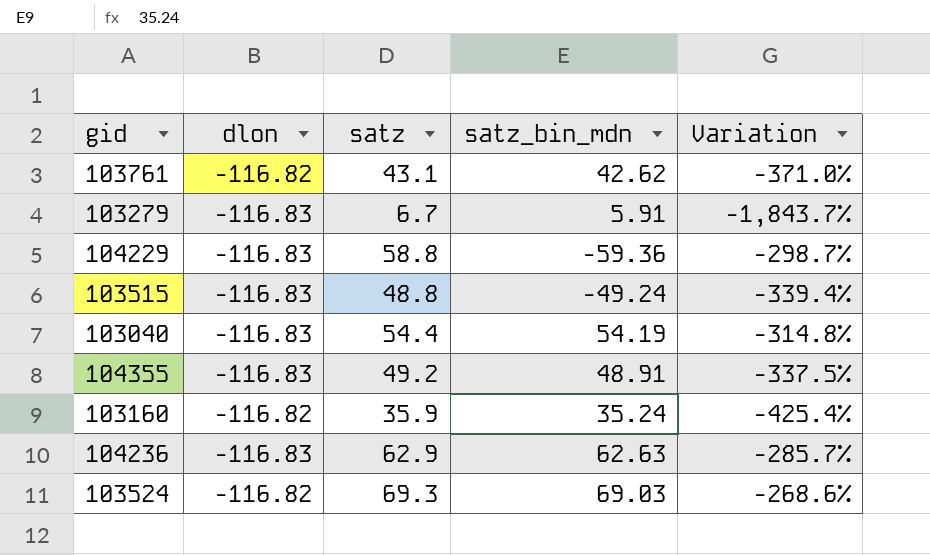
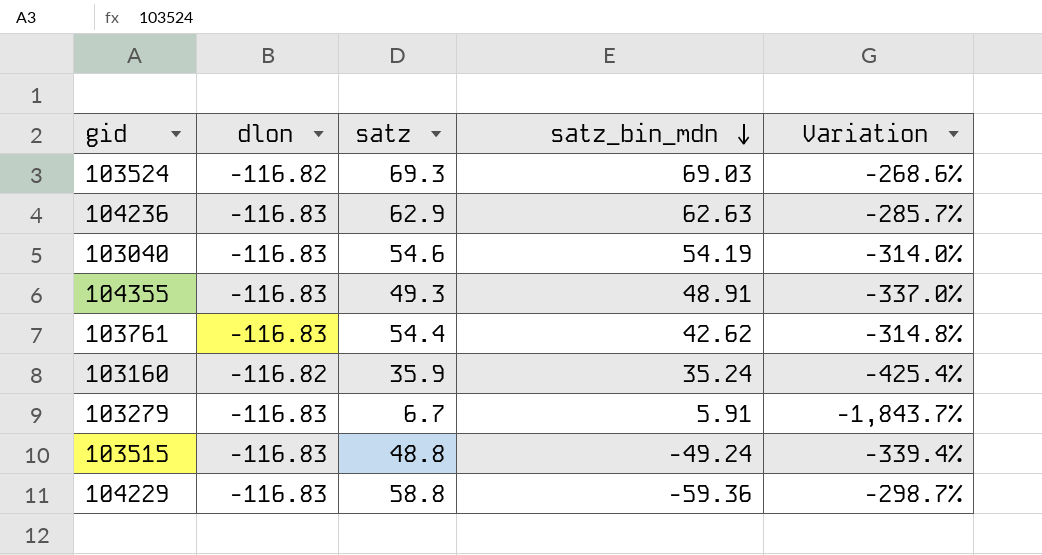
row order: none -> satz_bin_mdn descending
103040 | satz: 54.4 -> 54.6
103040 | Variation: -314.8% -> -314.0%
104355 | satz: 49.2 -> 49.3
104355 | Variation: -337.5% -> -337.0%
103761 | dlon: -116.82 -> -116.83
103761 | satz: 43.1 -> 54.4
103761 | Variation: -371.0% -> -314.8%

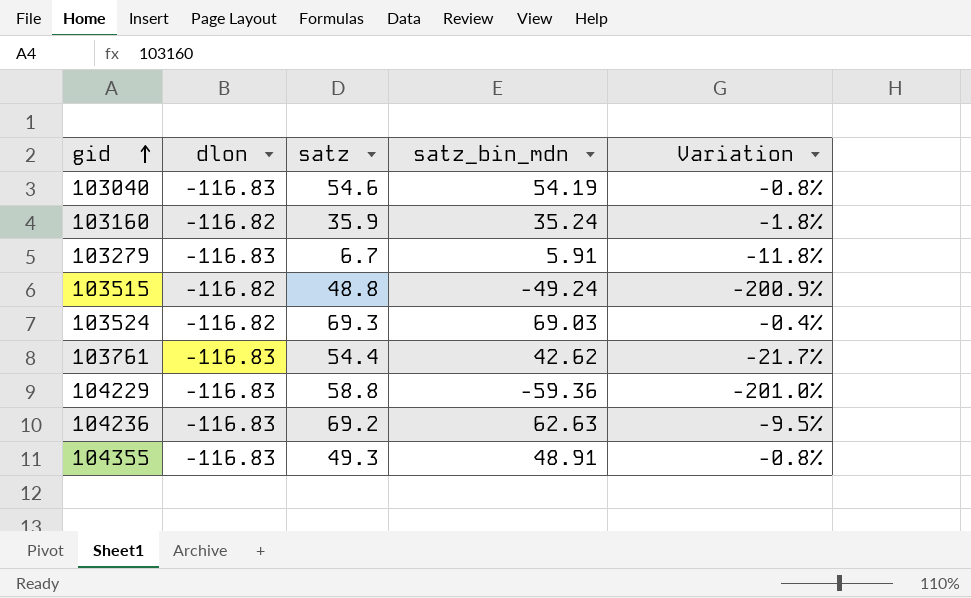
row order: satz_bin_mdn descending -> gid ascending
column Variation | formula: ([dlon] - [satz]) / [satz] -> ([satz_bin_mdn] - [satz]) / [satz]
103515 | dlon: -116.83 -> -116.82
104236 | satz: 62.9 -> 69.2

